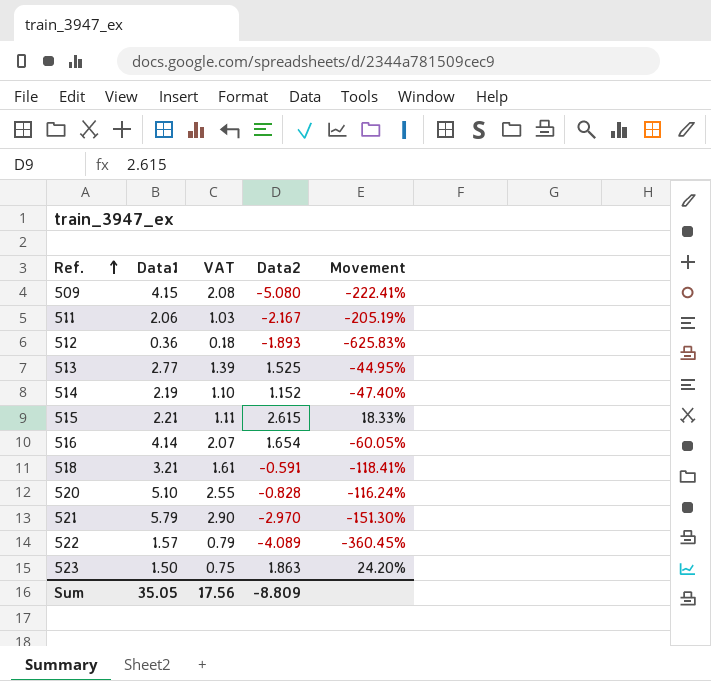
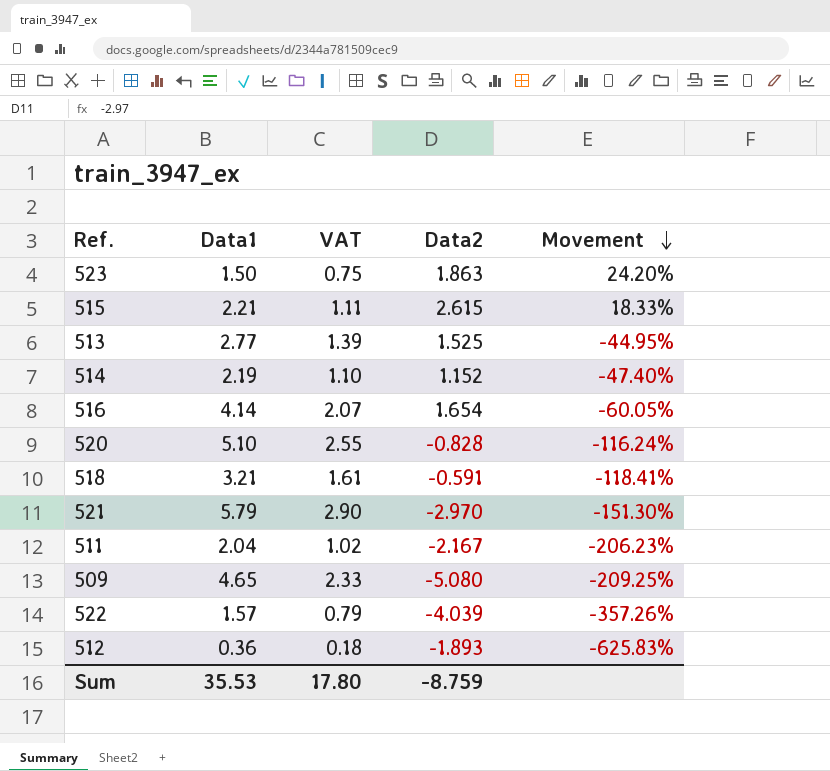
row order: Ref. ascending -> Movement descending
511 | Data1: 2.06 -> 2.04
511 | VAT: 1.03 -> 1.02
511 | Movement: -205.19% -> -206.23%
509 | Data1: 4.15 -> 4.65
509 | VAT: 2.08 -> 2.33
509 | Movement: -222.41% -> -209.25%
522 | Data2: -4.089 -> -4.039
522 | Movement: -360.45% -> -357.26%
Sum | Data1: 35.05 -> 35.53
Sum | VAT: 17.56 -> 17.80
Sum | Data2: -8.809 -> -8.759

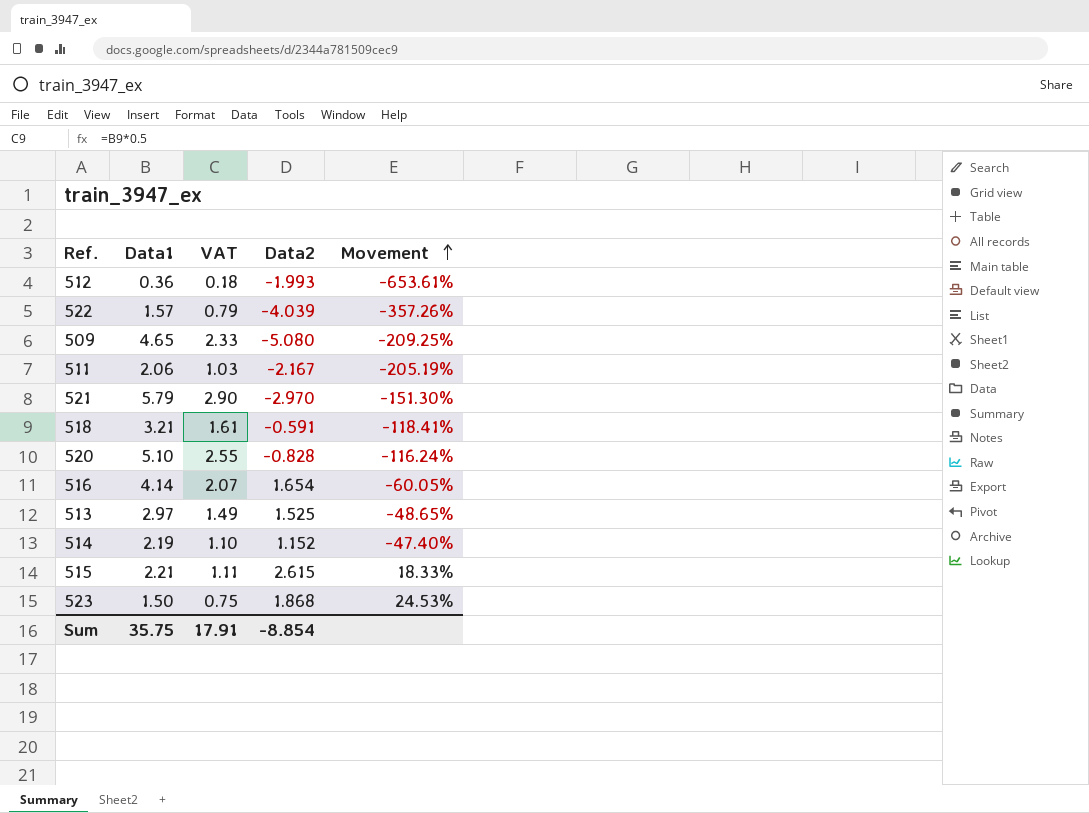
row order: Movement descending -> Movement ascending
512 | Data2: -1.893 -> -1.993
512 | Movement: -625.83% -> -653.61%
511 | Data1: 2.04 -> 2.06
511 | VAT: 1.02 -> 1.03
511 | Movement: -206.23% -> -205.19%
513 | Data1: 2.77 -> 2.97
513 | VAT: 1.39 -> 1.49
513 | Movement: -44.95% -> -48.65%
523 | Data2: 1.863 -> 1.868
523 | Movement: 24.20% -> 24.53%
Sum | Data1: 35.53 -> 35.75
Sum | VAT: 17.80 -> 17.91
Sum | Data2: -8.759 -> -8.854

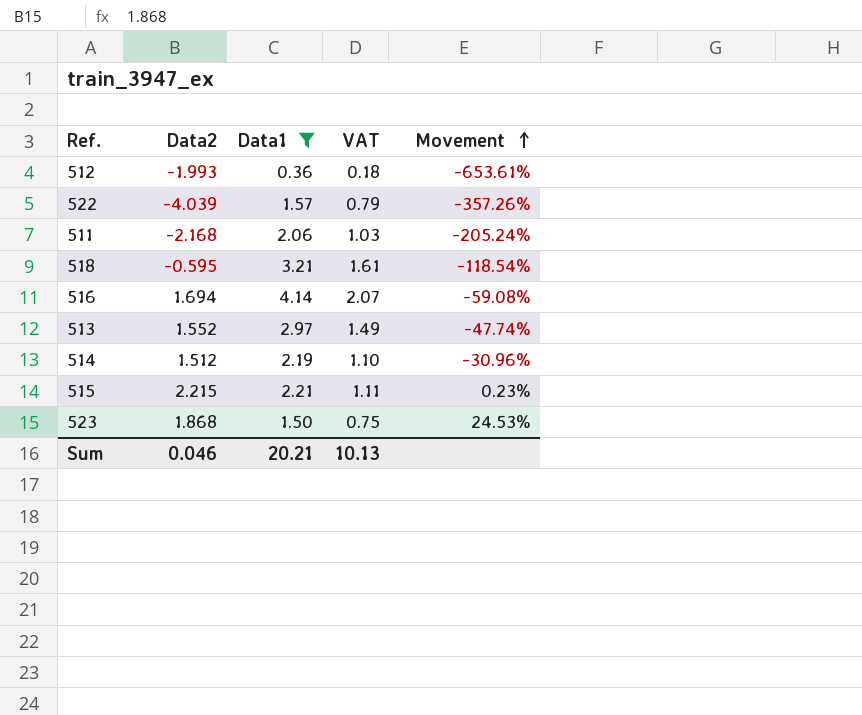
filter: none -> Data1 <= 4.14
column Data2 | position: 4 -> 2
511 | Data2: -2.167 -> -2.168
511 | Movement: -205.19% -> -205.24%
518 | Data2: -0.591 -> -0.595
518 | Movement: -118.41% -> -118.54%
516 | Data2: 1.654 -> 1.694
516 | Movement: -60.05% -> -59.08%
513 | Data2: 1.525 -> 1.552
513 | Movement: -48.65% -> -47.74%
514 | Data2: 1.152 -> 1.512
514 | Movement: -47.40% -> -30.96%
515 | Data2: 2.615 -> 2.215
515 | Movement: 18.33% -> 0.23%
Sum | Data2: -8.854 -> 0.046
Sum | Data1: 35.75 -> 20.21
Sum | VAT: 17.91 -> 10.13

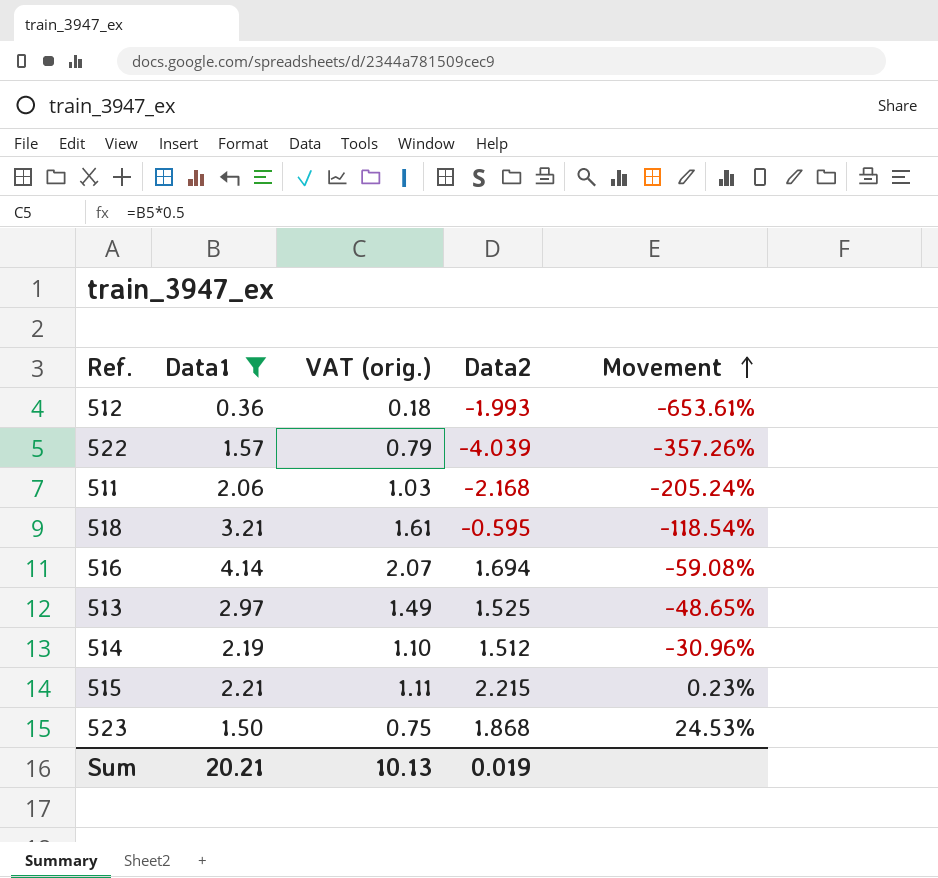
column name: VAT -> VAT (orig.)
column Data2 | position: 2 -> 4
513 | Data2: 1.552 -> 1.525
513 | Movement: -47.74% -> -48.65%
Sum | Data2: 0.046 -> 0.019

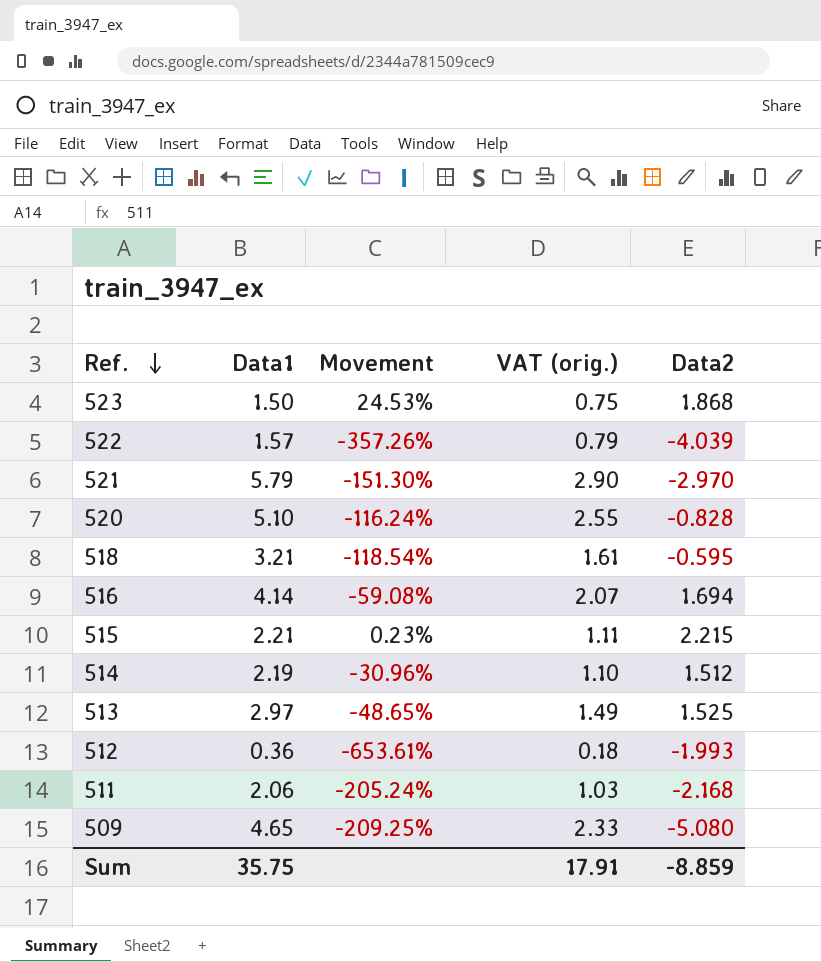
filter: Data1 <= 4.14 -> none
row order: Movement ascending -> Ref. descending
column Movement | position: 5 -> 3
Sum | Data1: 20.21 -> 35.75
Sum | VAT (orig.): 10.13 -> 17.91
Sum | Data2: 0.019 -> -8.859

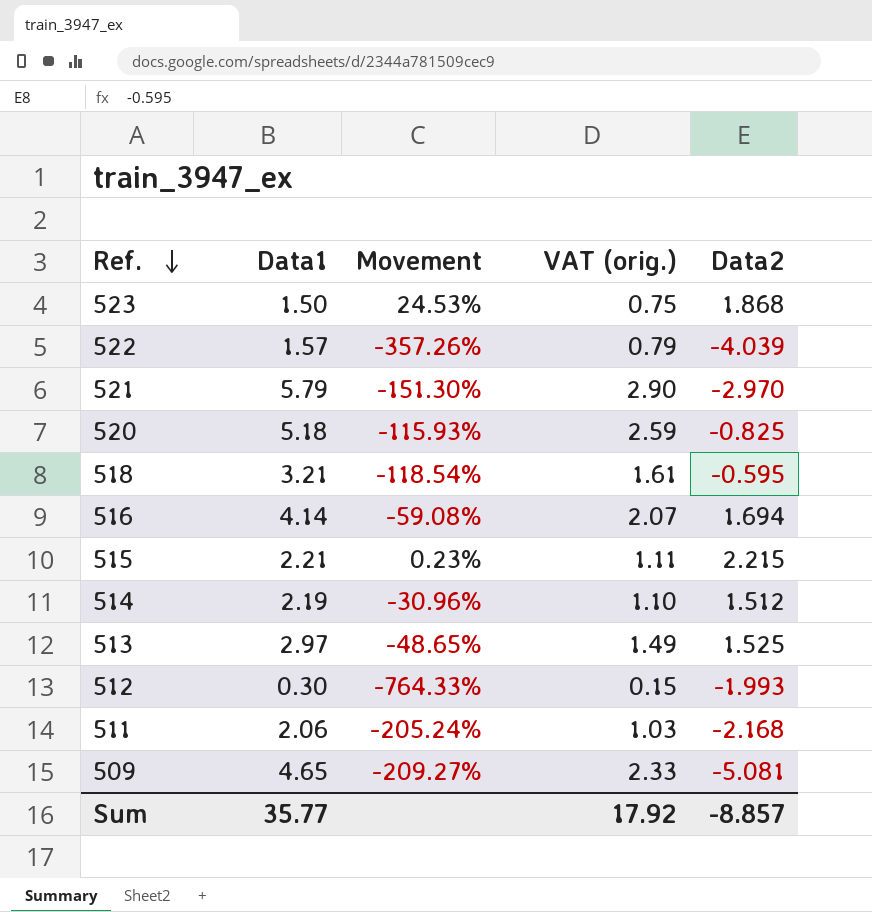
520 | Data1: 5.10 -> 5.18
520 | Movement: -116.24% -> -115.93%
520 | VAT (orig.): 2.55 -> 2.59
520 | Data2: -0.828 -> -0.825
512 | Data1: 0.36 -> 0.30
512 | Movement: -653.61% -> -764.33%
512 | VAT (orig.): 0.18 -> 0.15
509 | Movement: -209.25% -> -209.27%
509 | Data2: -5.080 -> -5.081
Sum | Data1: 35.75 -> 35.77
Sum | VAT (orig.): 17.91 -> 17.92
Sum | Data2: -8.859 -> -8.857

